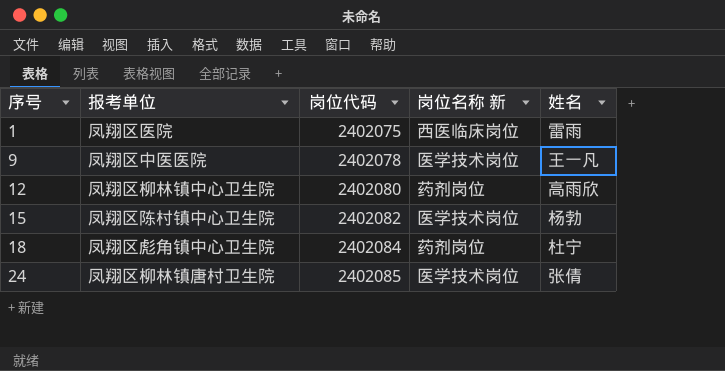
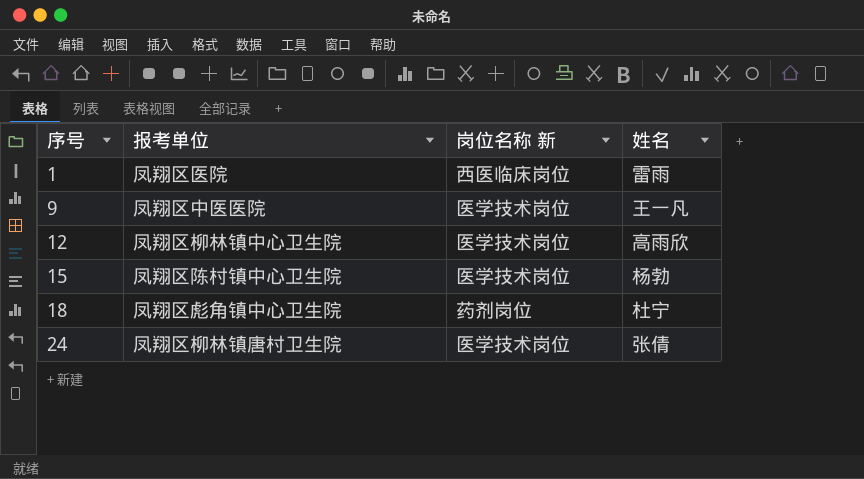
column 岗位代码 | position: 3 -> none
12 | 岗位名称 新: 药剂岗位 -> 医学技术岗位

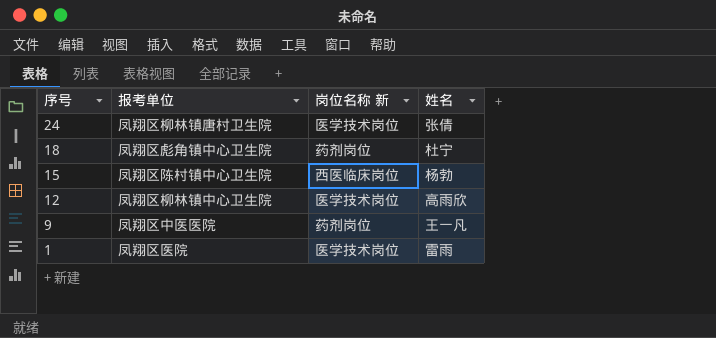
row order: 序号 ascending -> 序号 descending
15 | 岗位名称 新: 医学技术岗位 -> 西医临床岗位
9 | 岗位名称 新: 医学技术岗位 -> 药剂岗位
1 | 岗位名称 新: 西医临床岗位 -> 医学技术岗位

